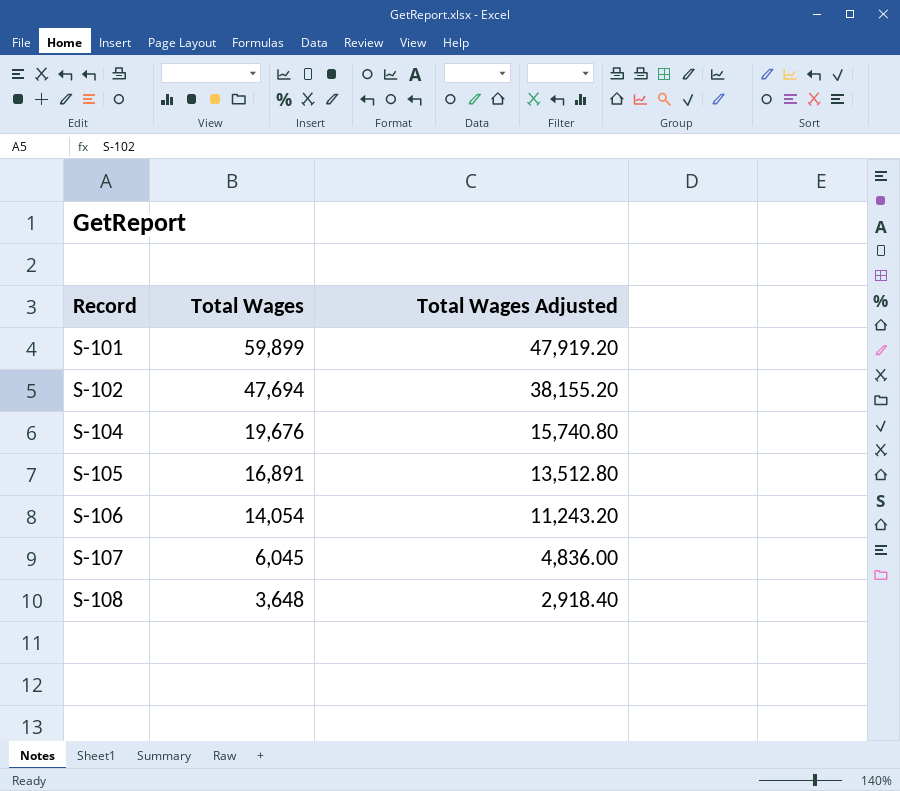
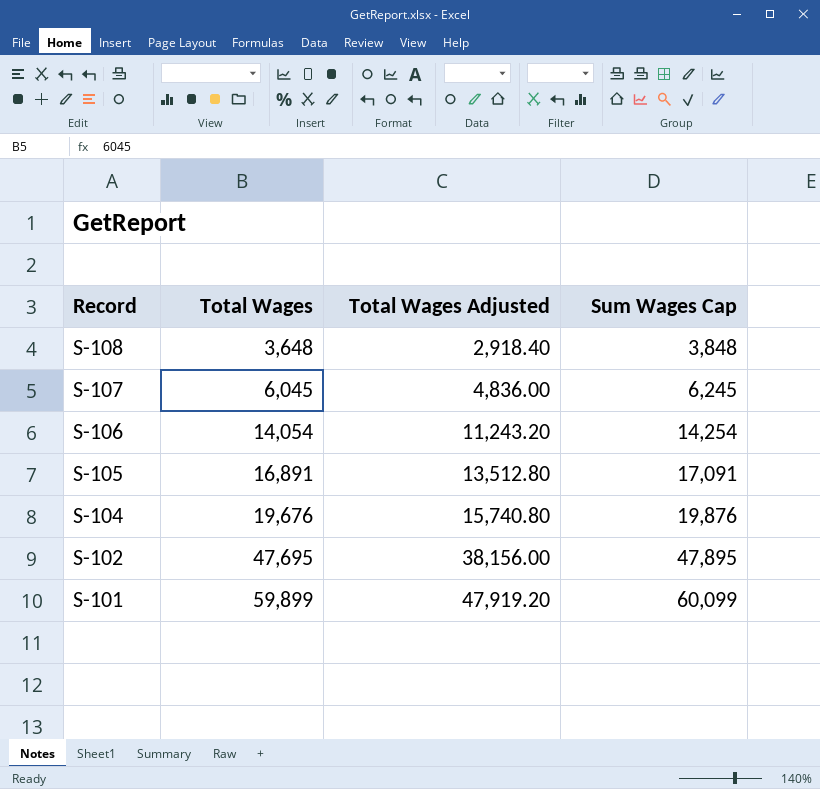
row order: Record ascending -> Record descending
column Sum Wages Cap | formula: none -> [Total Wages] + 200
S-102 | Total Wages: 47,694 -> 47,695
S-102 | Total Wages Adjusted: 38,155.20 -> 38,156.00

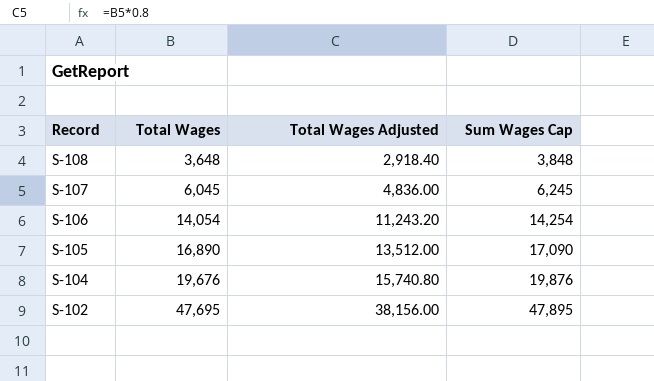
row S-101: 59,899 | 47,919.20 | 60,099 -> none
S-105 | Total Wages: 16,891 -> 16,890
S-105 | Total Wages Adjusted: 13,512.80 -> 13,512.00
S-105 | Sum Wages Cap: 17,091 -> 17,090

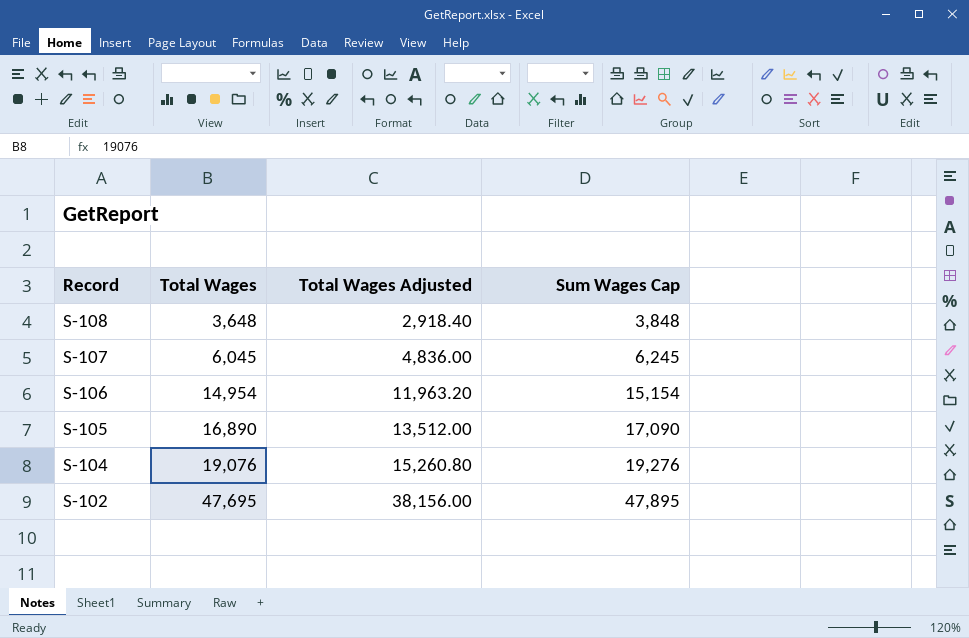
S-106 | Total Wages: 14,054 -> 14,954
S-106 | Total Wages Adjusted: 11,243.20 -> 11,963.20
S-106 | Sum Wages Cap: 14,254 -> 15,154
S-104 | Total Wages: 19,676 -> 19,076
S-104 | Total Wages Adjusted: 15,740.80 -> 15,260.80
S-104 | Sum Wages Cap: 19,876 -> 19,276

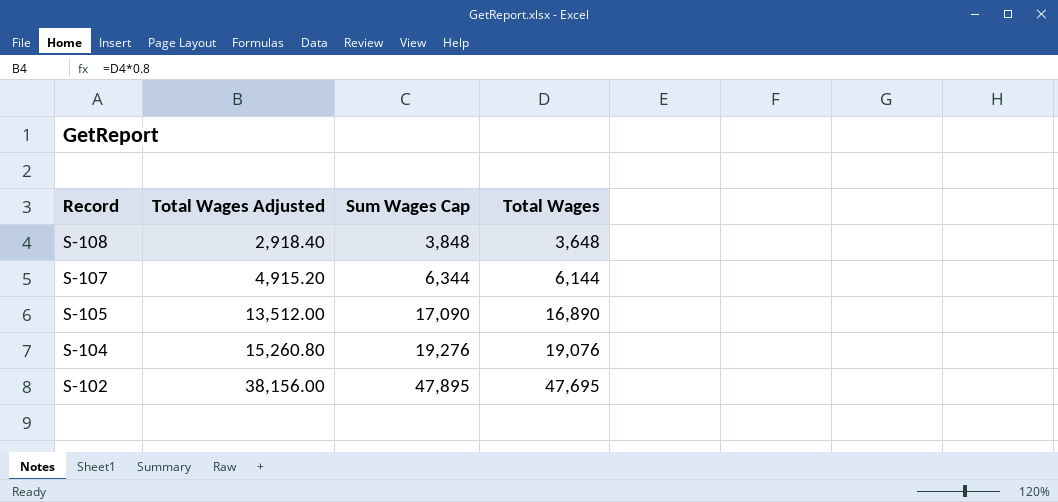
column Total Wages | position: 2 -> 4
row S-106: 14,954 | 11,963.20 | 15,154 -> none
S-107 | Total Wages Adjusted: 4,836.00 -> 4,915.20
S-107 | Sum Wages Cap: 6,245 -> 6,344
S-107 | Total Wages: 6,045 -> 6,144

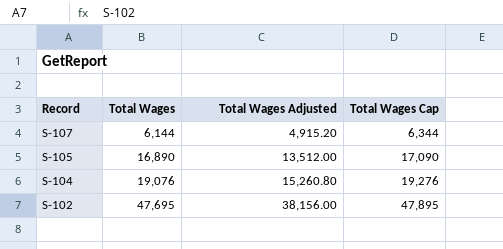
column Total Wages | position: 4 -> 2
column name: Sum Wages Cap -> Total Wages Cap
row S-108: 2,918.40 | 3,848 | 3,648 -> none

